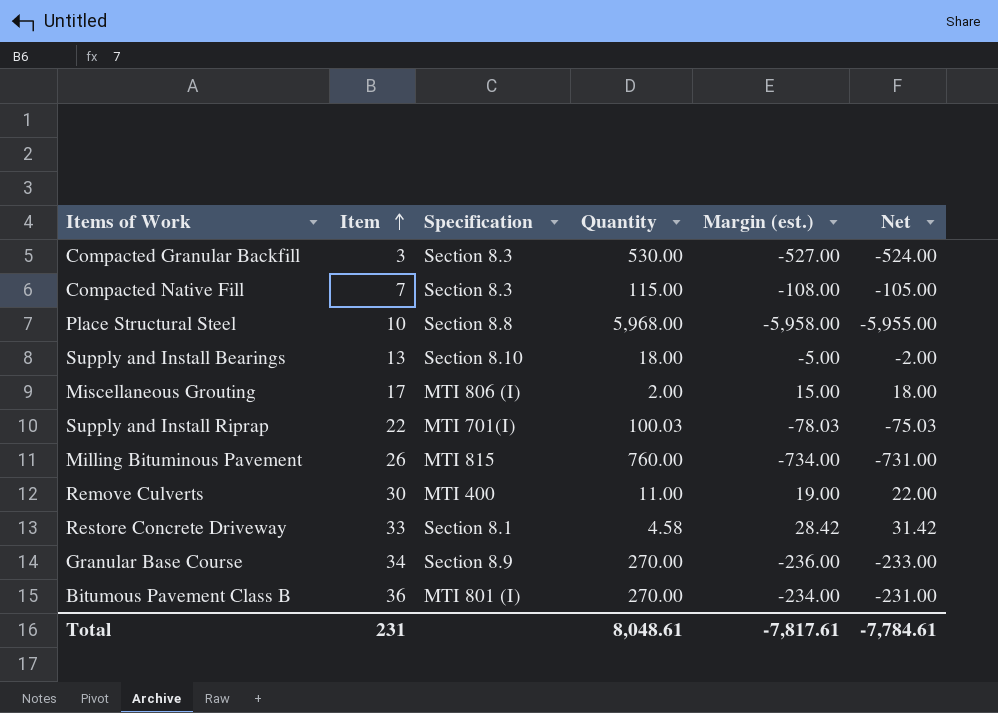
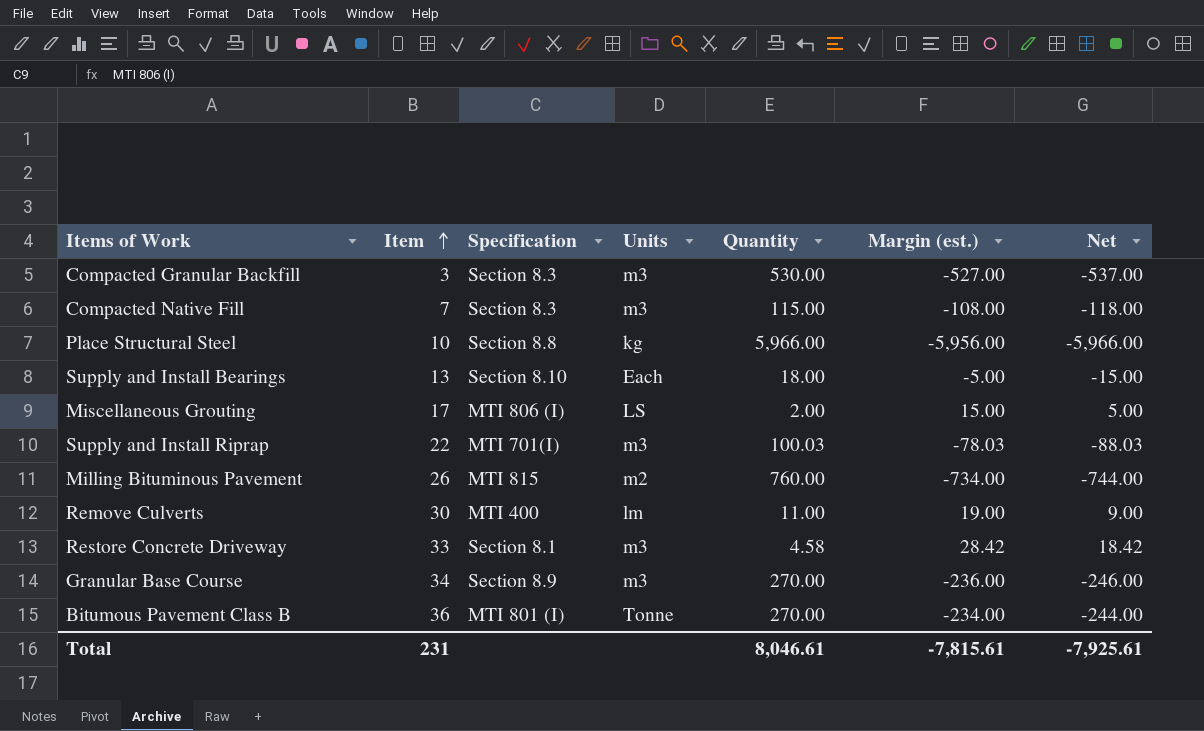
column Units | position: none -> 4
column Net | formula: [Margin (est.)] + 3 -> [Margin (est.)] - 10
Place Structural Steel | Quantity: 5,968.00 -> 5,966.00
Place Structural Steel | Margin (est.): -5,958.00 -> -5,956.00
Total | Quantity: 8,048.61 -> 8,046.61
Total | Margin (est.): -7,817.61 -> -7,815.61
Total | Net: -7,784.61 -> -7,925.61

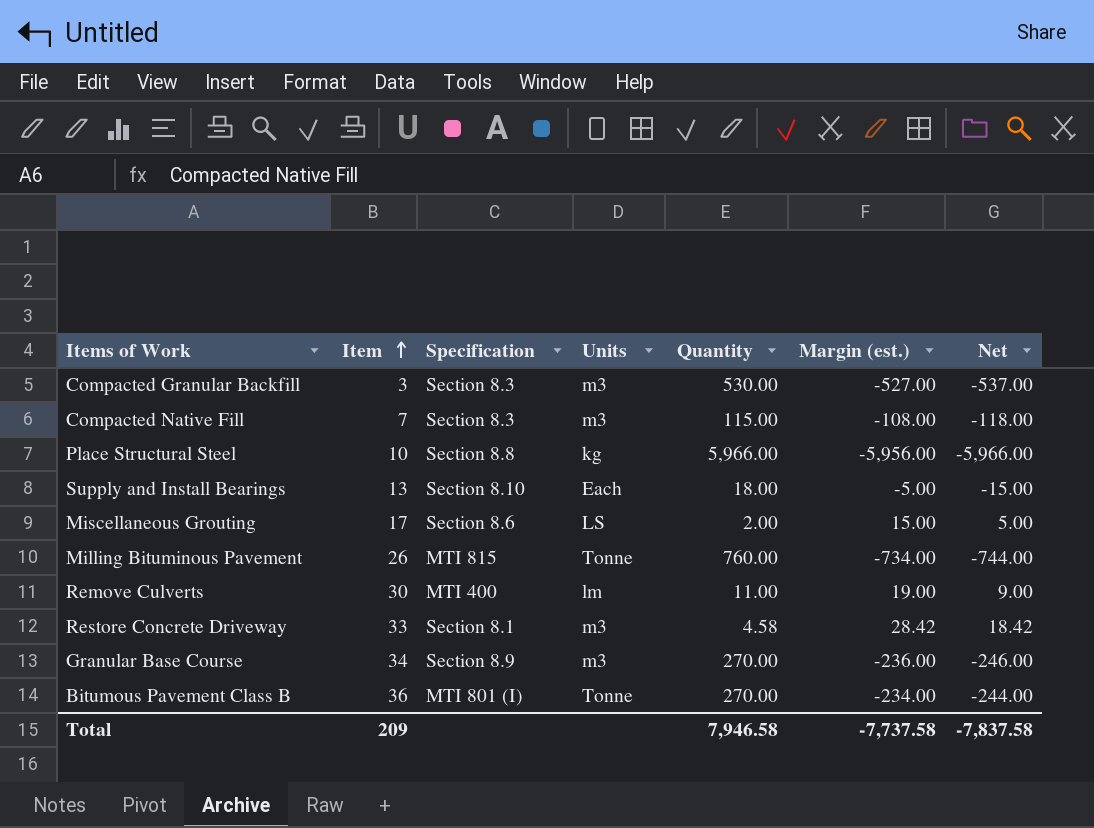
row Supply and Install Riprap: 22 | MTI 701(I) | m3 | 100.03 | -78.03 | -88.03 -> none
Miscellaneous Grouting | Specification: MTI 806 (I) -> Section 8.6
Milling Bituminous Pavement | Units: m2 -> Tonne
Total | Item: 231 -> 209
Total | Quantity: 8,046.61 -> 7,946.58
Total | Margin (est.): -7,815.61 -> -7,737.58
Total | Net: -7,925.61 -> -7,837.58

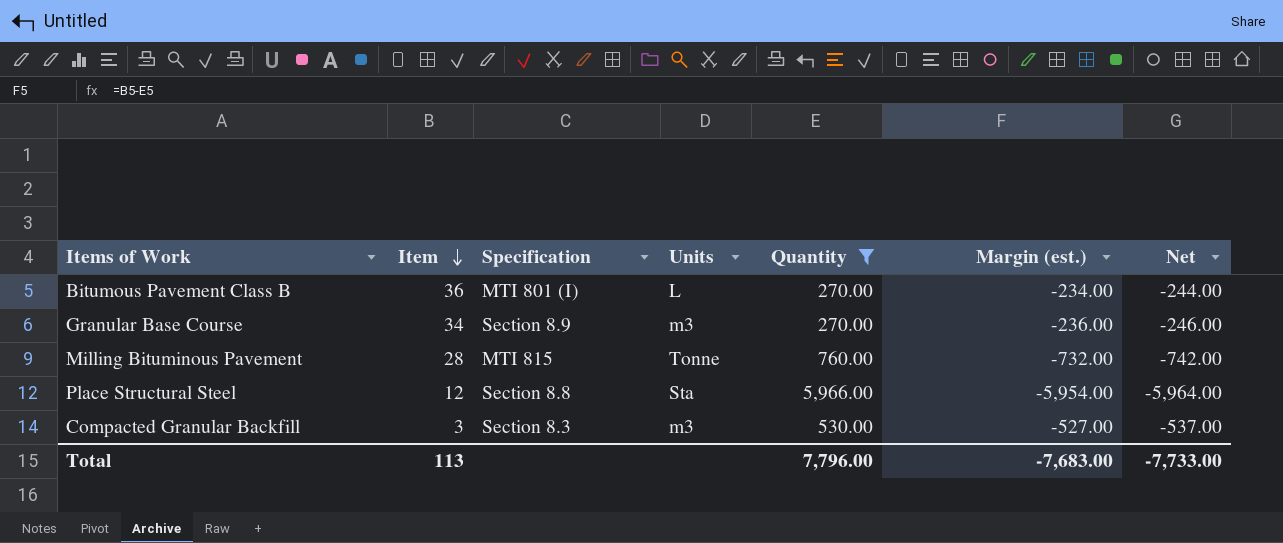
filter: none -> Quantity >= 270.00
row order: Item ascending -> Item descending
Bitumous Pavement Class B | Units: Tonne -> L
Milling Bituminous Pavement | Item: 26 -> 28
Milling Bituminous Pavement | Margin (est.): -734.00 -> -732.00
Milling Bituminous Pavement | Net: -744.00 -> -742.00
Place Structural Steel | Item: 10 -> 12
Place Structural Steel | Units: kg -> Sta
Place Structural Steel | Margin (est.): -5,956.00 -> -5,954.00
Place Structural Steel | Net: -5,966.00 -> -5,964.00
Total | Item: 209 -> 113
Total | Quantity: 7,946.58 -> 7,796.00
Total | Margin (est.): -7,737.58 -> -7,683.00
Total | Net: -7,837.58 -> -7,733.00

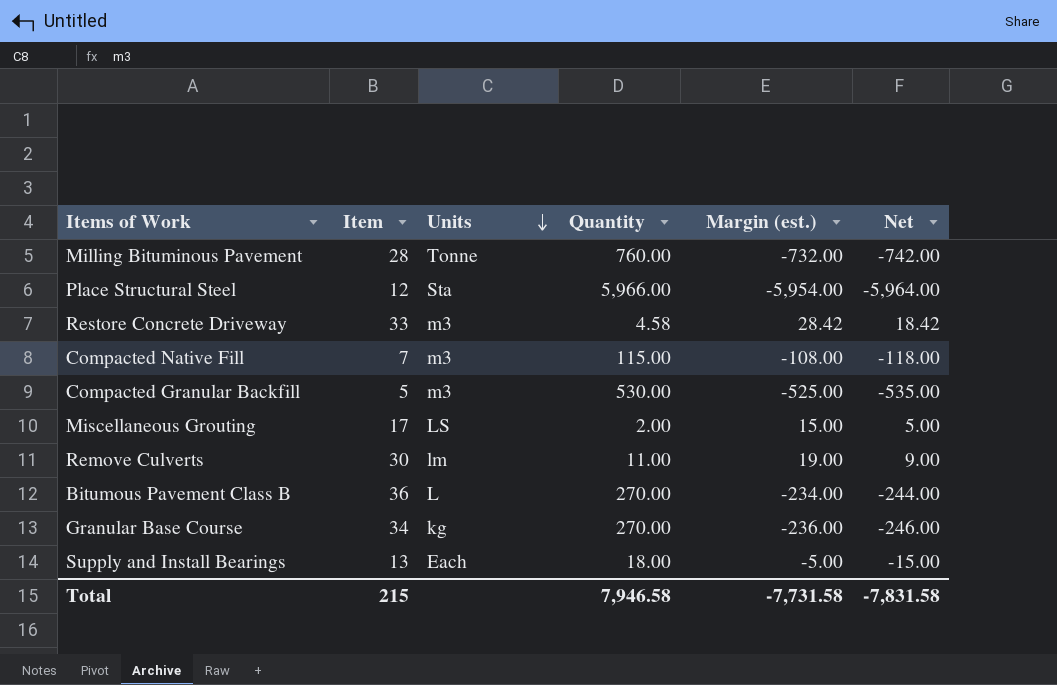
filter: Quantity >= 270.00 -> none
row order: Item descending -> Units descending
column Specification | position: 3 -> none
Compacted Granular Backfill | Item: 3 -> 5
Compacted Granular Backfill | Margin (est.): -527.00 -> -525.00
Compacted Granular Backfill | Net: -537.00 -> -535.00
Granular Base Course | Units: m3 -> kg
Total | Item: 113 -> 215
Total | Quantity: 7,796.00 -> 7,946.58
Total | Margin (est.): -7,683.00 -> -7,731.58
Total | Net: -7,733.00 -> -7,831.58

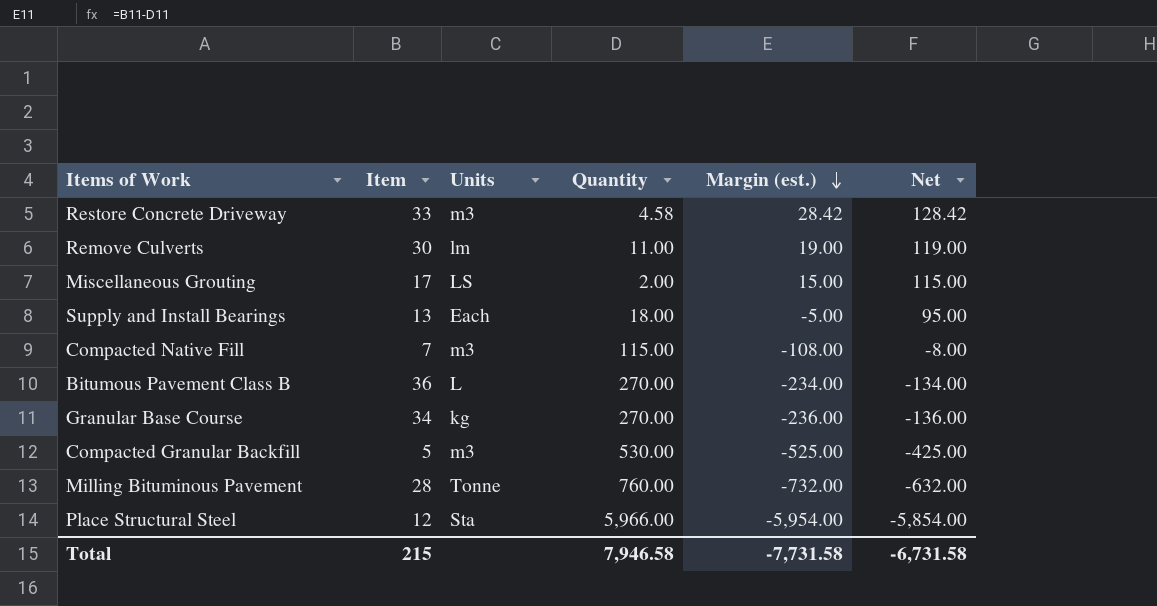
row order: Units descending -> Margin (est.) descending
column Net | formula: [Margin (est.)] - 10 -> [Margin (est.)] + 100
Total | Net: -7,831.58 -> -6,731.58

